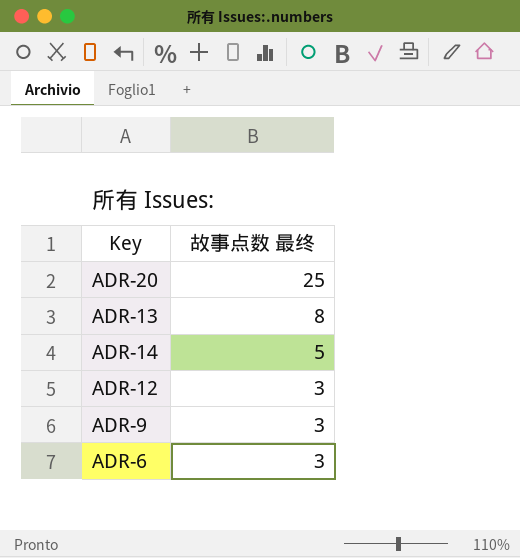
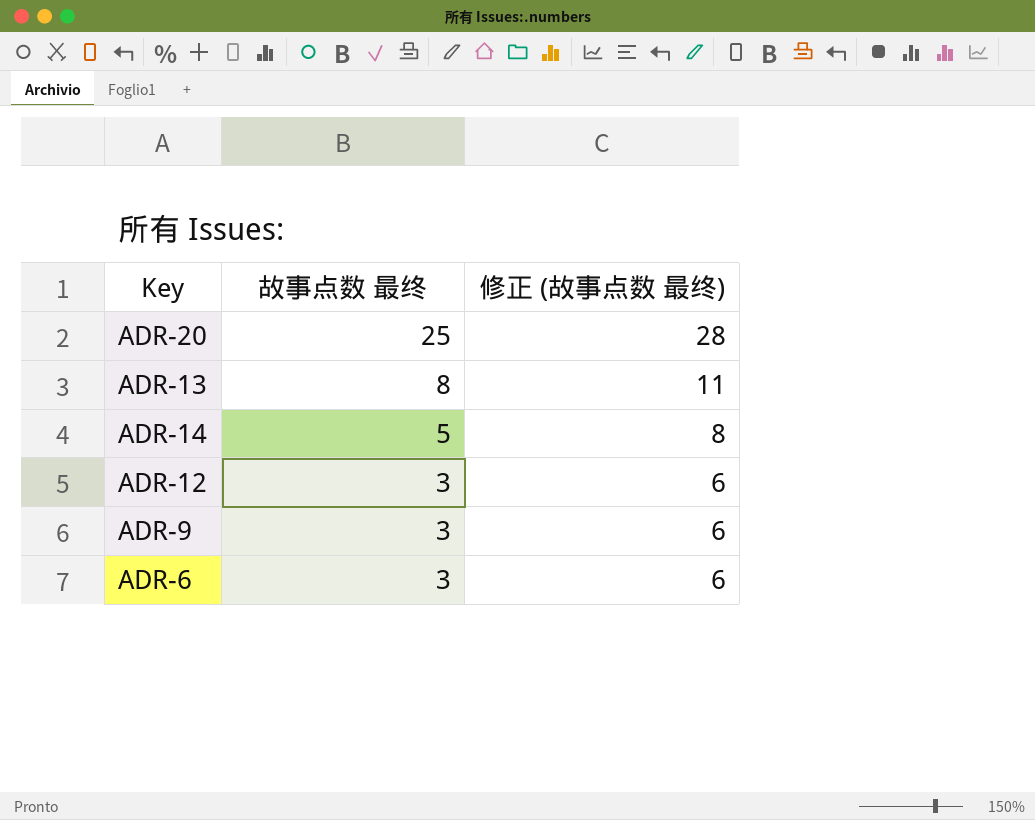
column 修正 (故事点数 最终) | formula: none -> [故事点数 最终] + 3

